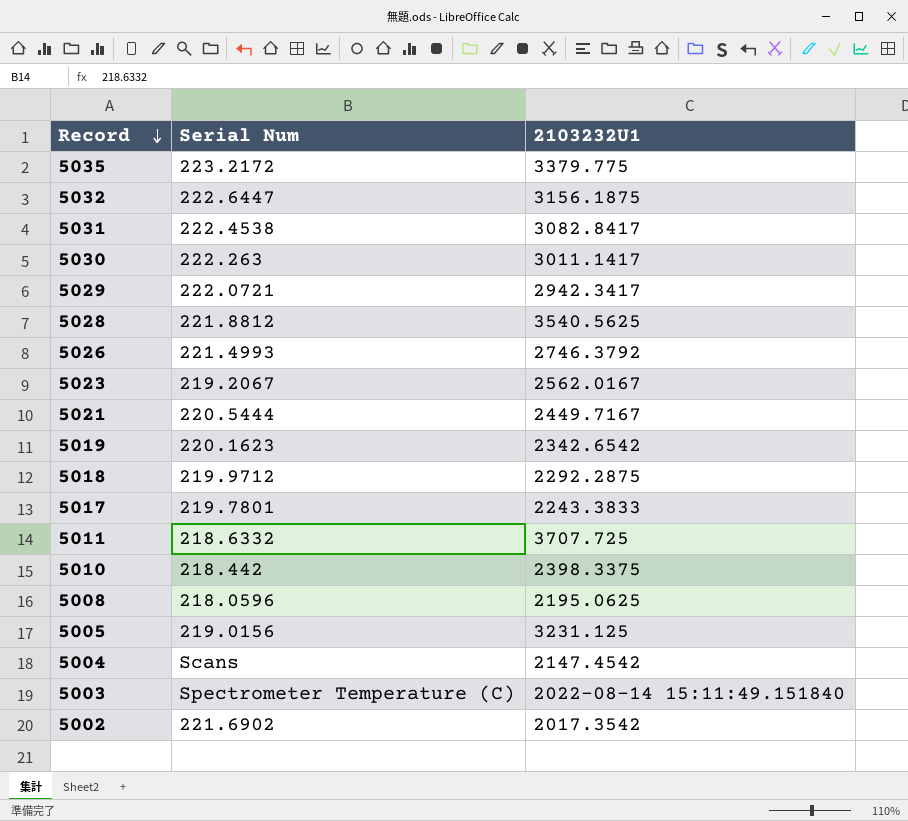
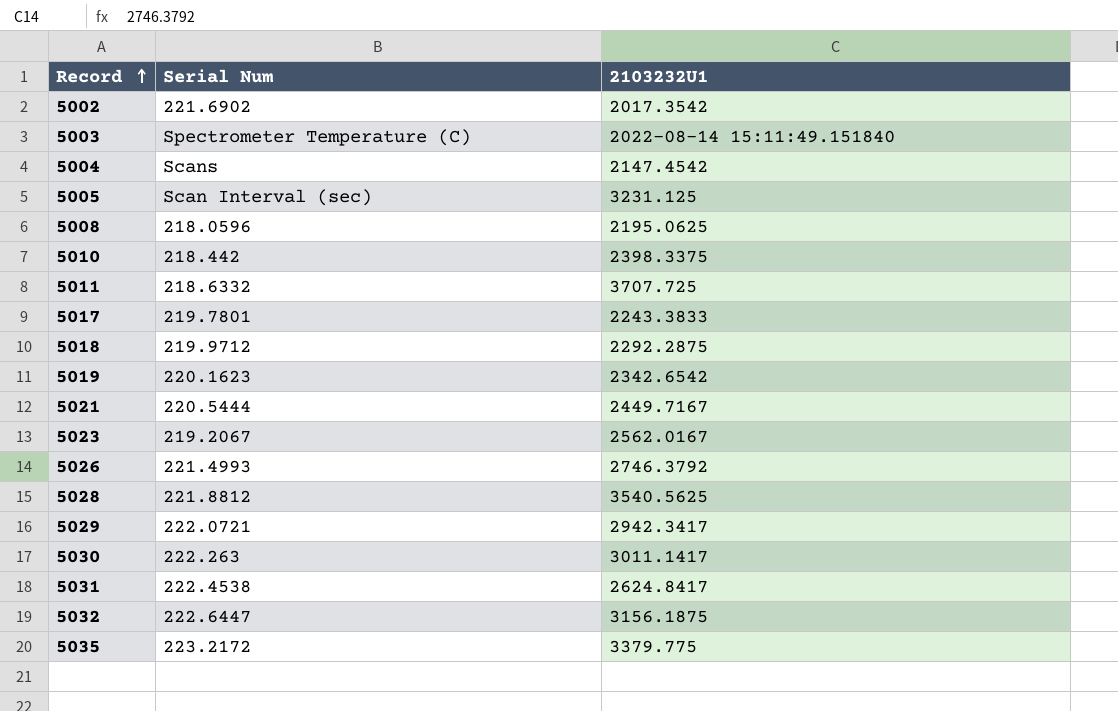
row order: Record descending -> Record ascending
5005 | Serial Num: 219.0156 -> Scan Interval (sec)
5031 | 2103232U1: 3082.8417 -> 2624.8417

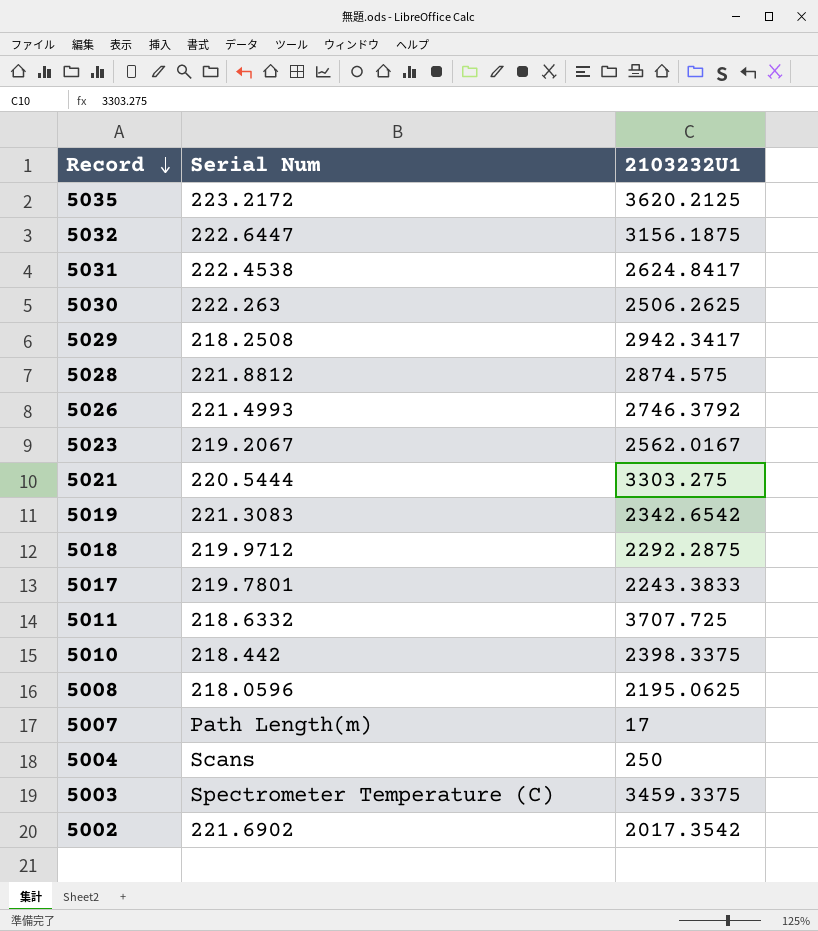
row order: Record ascending -> Record descending
row 5005: Scan Interval (sec) | 3231.125 -> none
5035 | 2103232U1: 3379.775 -> 3620.2125
5030 | 2103232U1: 3011.1417 -> 2506.2625
5029 | Serial Num: 222.0721 -> 218.2508
5028 | 2103232U1: 3540.5625 -> 2874.575
5021 | 2103232U1: 2449.7167 -> 3303.275
5019 | Serial Num: 220.1623 -> 221.3083
row 5007: none -> Path Length(m) | 17
5004 | 2103232U1: 2147.4542 -> 250
5003 | 2103232U1: 2022-08-14 15:11:49.151840 -> 3459.3375

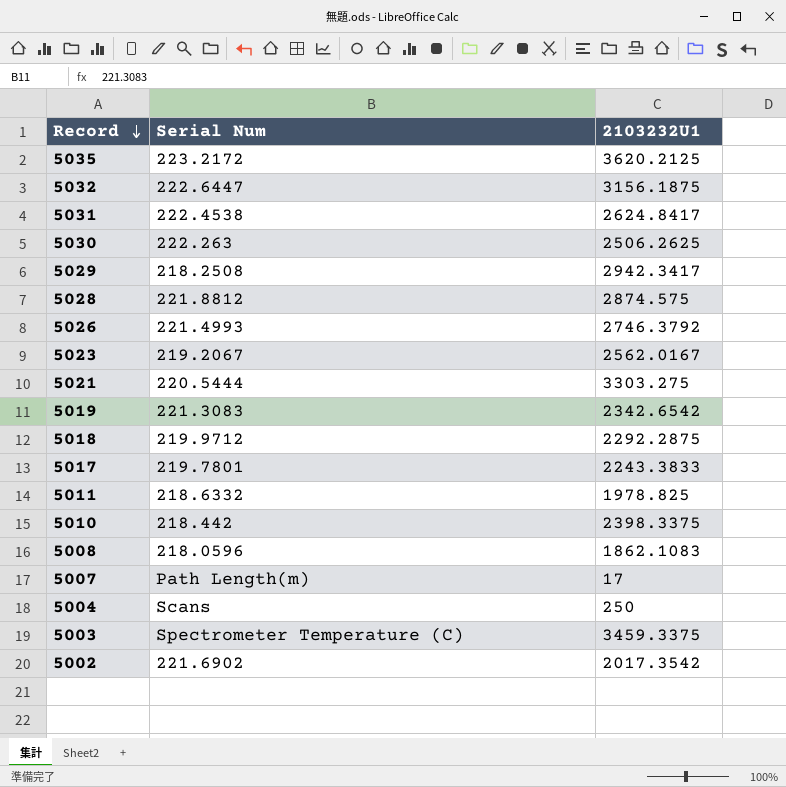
5011 | 2103232U1: 3707.725 -> 1978.825
5008 | 2103232U1: 2195.0625 -> 1862.1083

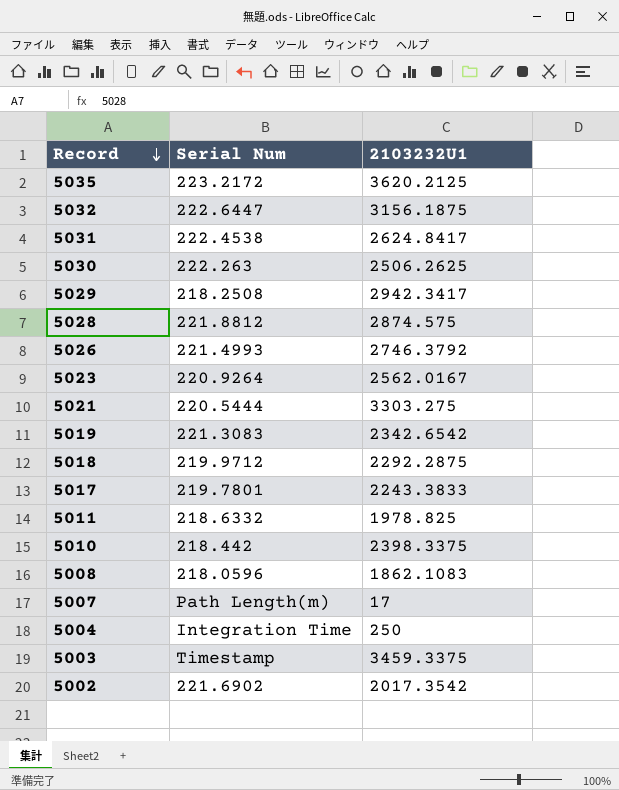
5023 | Serial Num: 219.2067 -> 220.9264
5004 | Serial Num: Scans -> Integration Time
5003 | Serial Num: Spectrometer Temperature (C) -> Timestamp

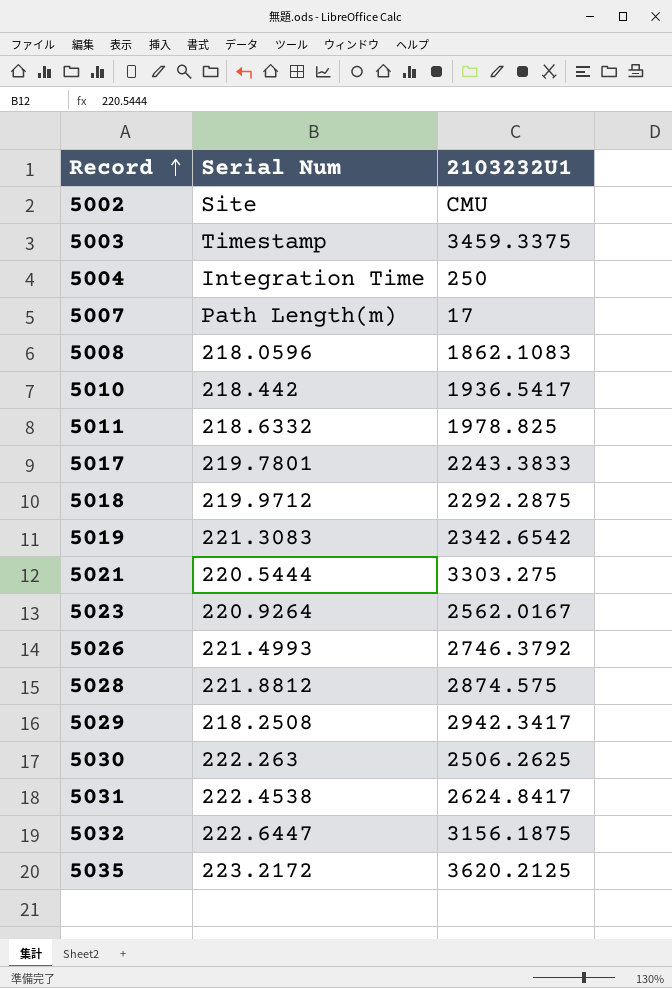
row order: Record descending -> Record ascending
5002 | Serial Num: 221.6902 -> Site
5002 | 2103232U1: 2017.3542 -> CMU
5010 | 2103232U1: 2398.3375 -> 1936.5417

